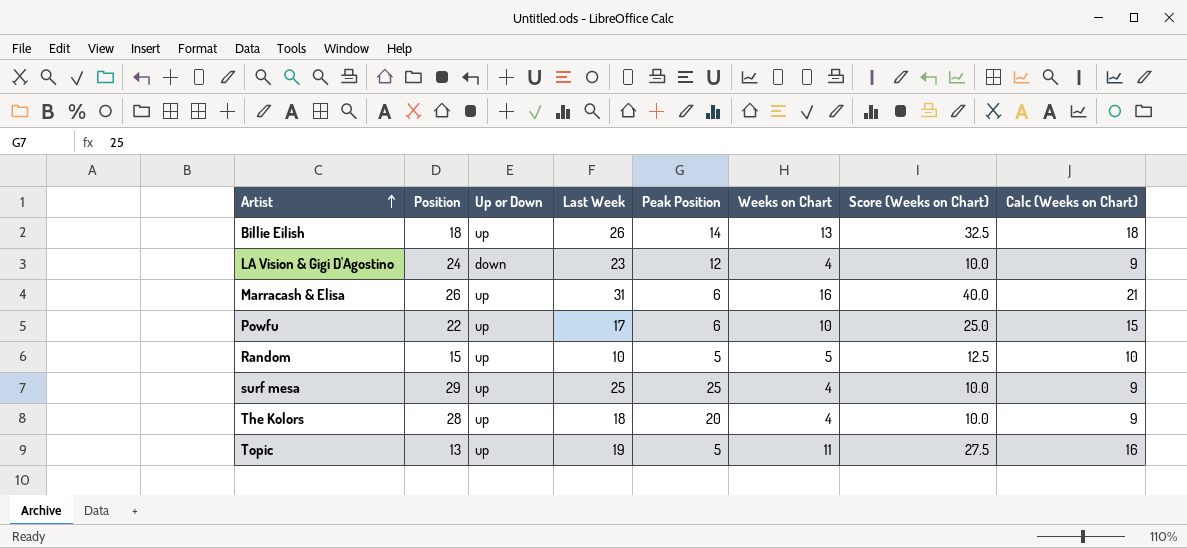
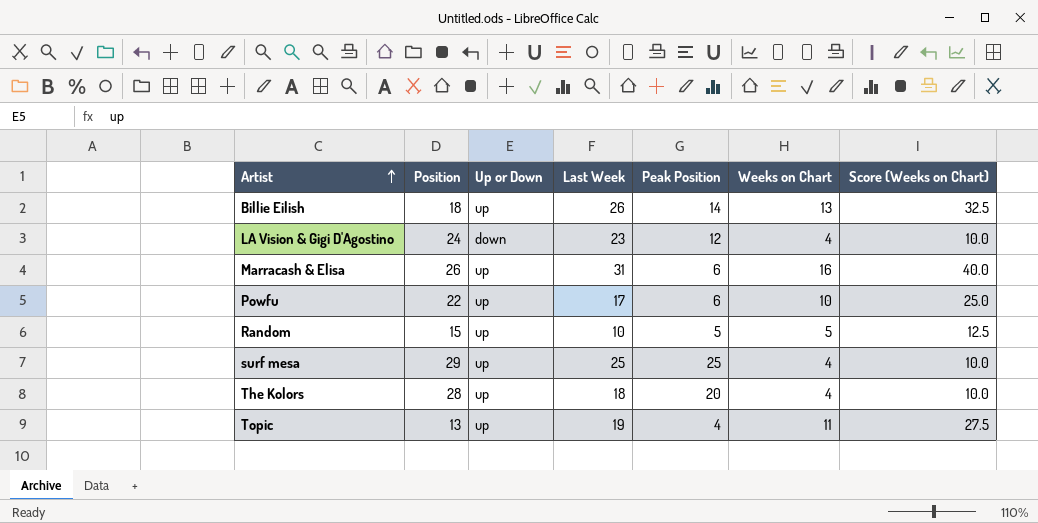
column Calc (Weeks on Chart) | formula: [Weeks on Chart] + 5 -> none
Topic | Peak Position: 5 -> 4

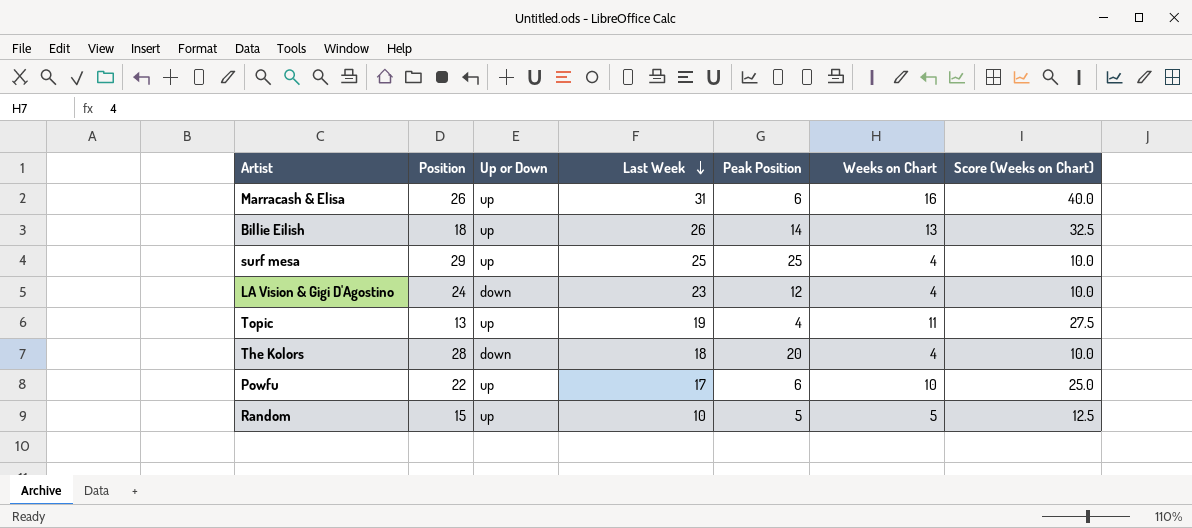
row order: Artist ascending -> Last Week descending
The Kolors | Up or Down: up -> down

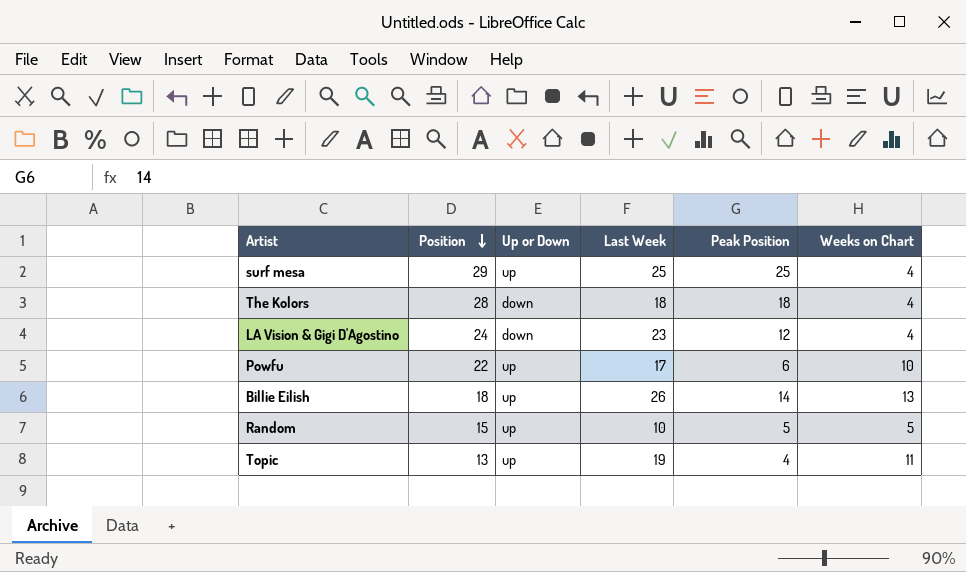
row order: Last Week descending -> Position descending
column Score (Weeks on Chart) | formula: [Weeks on Chart] * 2.5 -> none
row Marracash & Elisa: 26 | up | 31 | 6 | 16 | 40.0 -> none
The Kolors | Peak Position: 20 -> 18

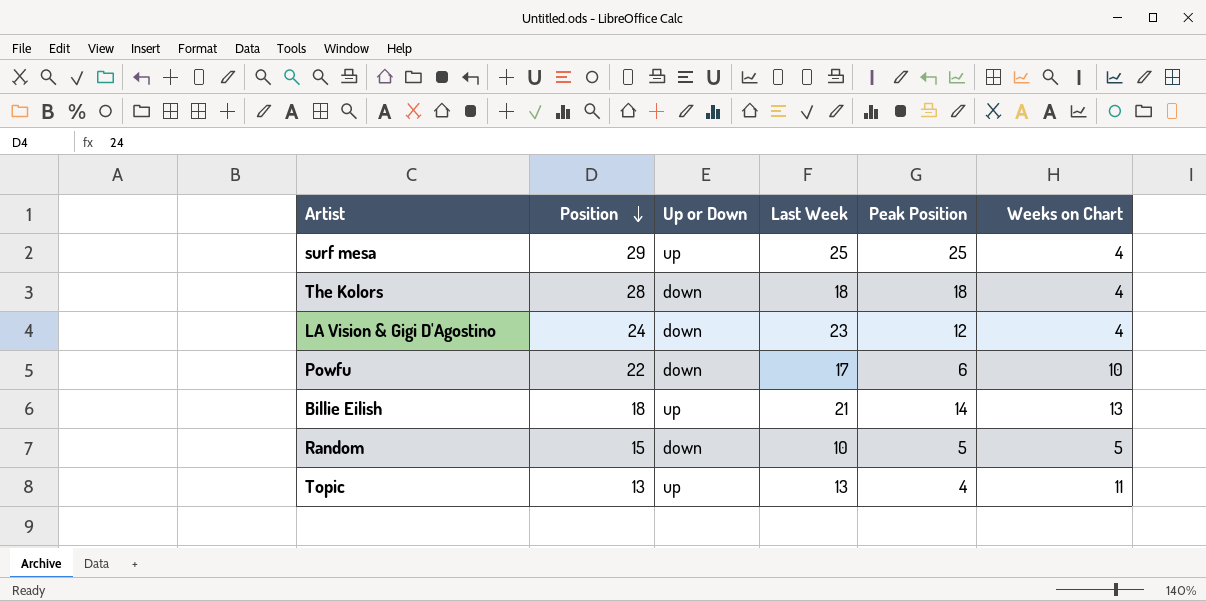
Powfu | Up or Down: up -> down
Billie Eilish | Last Week: 26 -> 21
Random | Up or Down: up -> down
Topic | Last Week: 19 -> 13

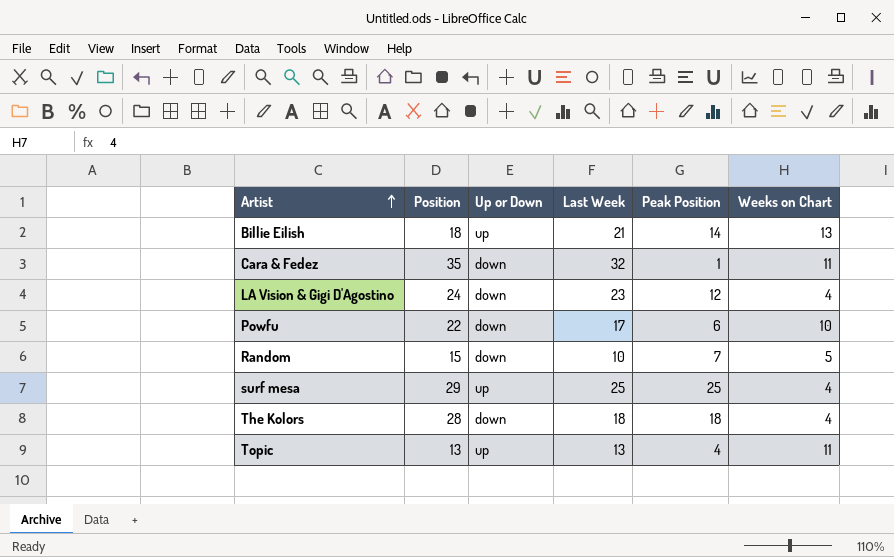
row order: Position descending -> Artist ascending
row Cara & Fedez: none -> 35 | down | 32 | 1 | 11
Random | Peak Position: 5 -> 7

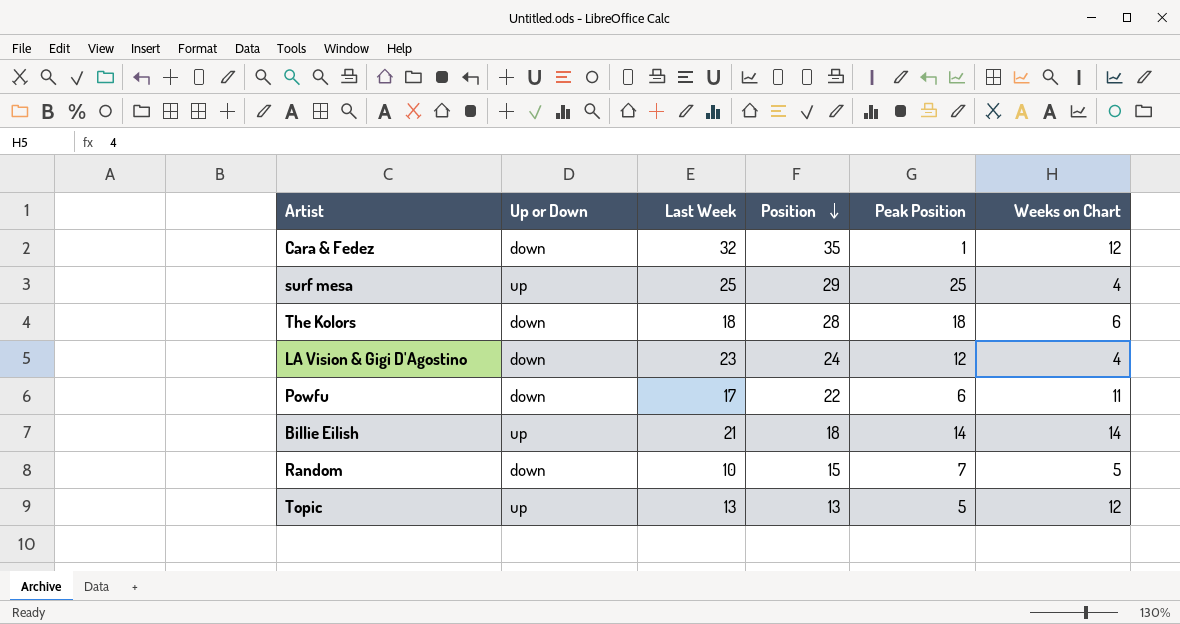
row order: Artist ascending -> Position descending
column Position | position: 2 -> 4
Cara & Fedez | Weeks on Chart: 11 -> 12
The Kolors | Weeks on Chart: 4 -> 6
Powfu | Weeks on Chart: 10 -> 11
Billie Eilish | Weeks on Chart: 13 -> 14
Topic | Peak Position: 4 -> 5
Topic | Weeks on Chart: 11 -> 12

